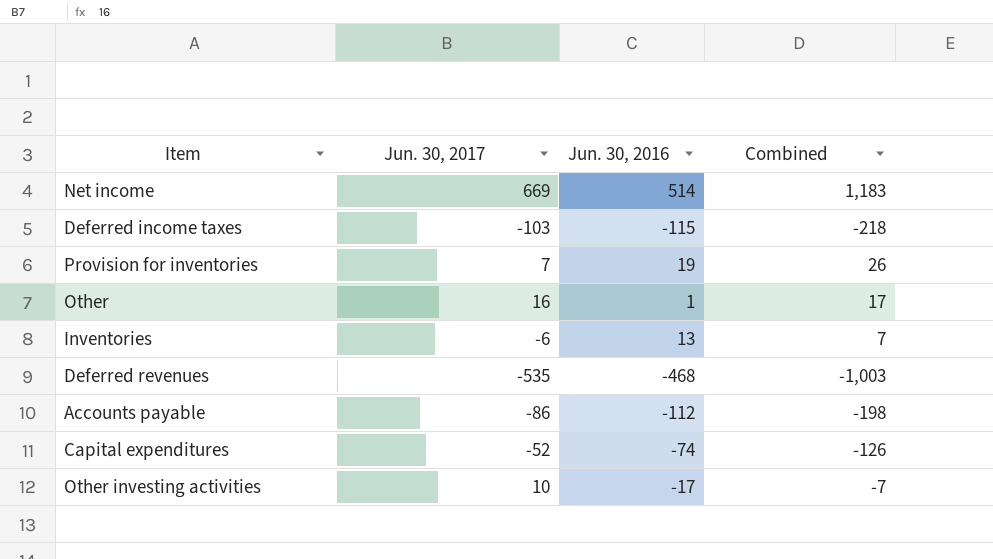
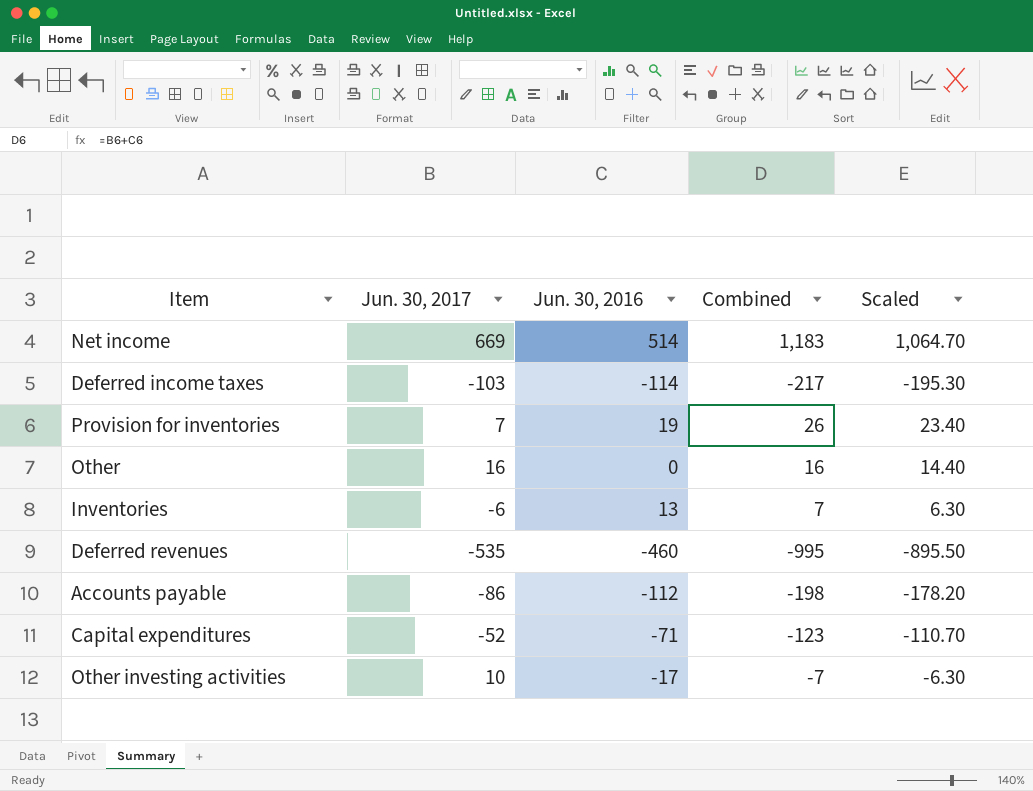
column Scaled | formula: none -> [Combined] * 0.9
Deferred income taxes | Jun. 30, 2016: -115 -> -114
Deferred income taxes | Combined: -218 -> -217
Other | Jun. 30, 2016: 1 -> 0
Other | Combined: 17 -> 16
Deferred revenues | Jun. 30, 2016: -468 -> -460
Deferred revenues | Combined: -1,003 -> -995
Capital expenditures | Jun. 30, 2016: -74 -> -71
Capital expenditures | Combined: -126 -> -123

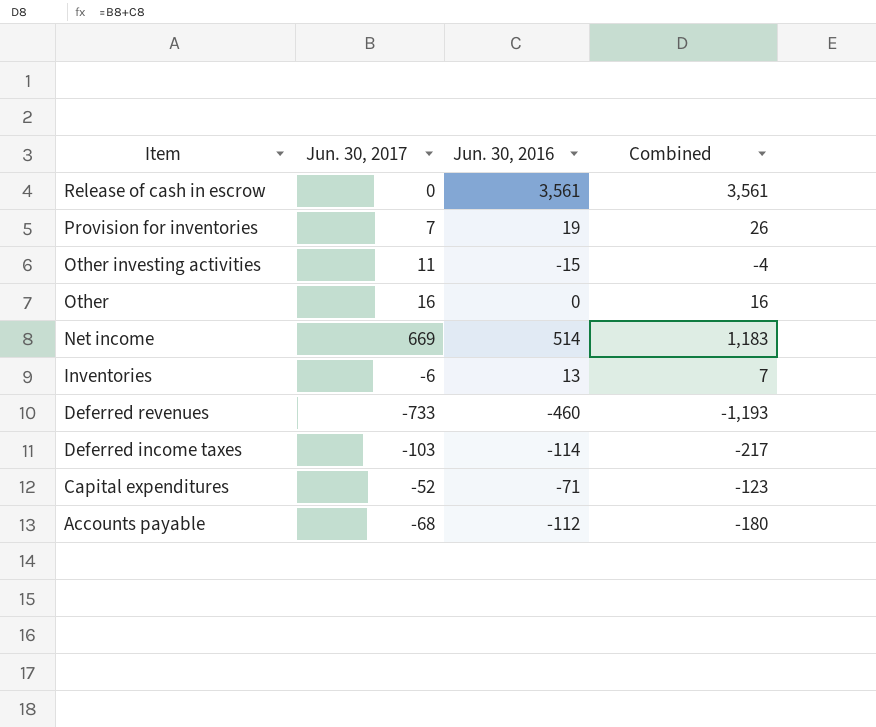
row order: none -> Item descending
column Scaled | formula: [Combined] * 0.9 -> none
row Release of cash in escrow: none -> 0 | 3,561 | 3,561
Other investing activities | Jun. 30, 2017: 10 -> 11
Other investing activities | Jun. 30, 2016: -17 -> -15
Other investing activities | Combined: -7 -> -4
Deferred revenues | Jun. 30, 2017: -535 -> -733
Deferred revenues | Combined: -995 -> -1,193
Accounts payable | Jun. 30, 2017: -86 -> -68
Accounts payable | Combined: -198 -> -180

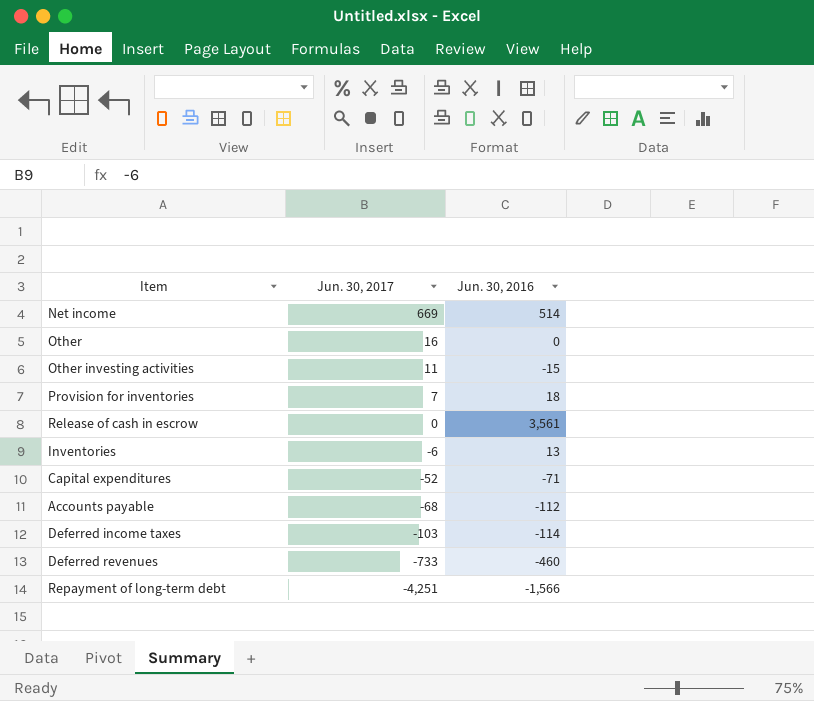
row order: Item descending -> Jun. 30, 2017 descending
column Combined | formula: [Jun. 30, 2017] + [Jun. 30, 2016] -> none
Provision for inventories | Jun. 30, 2016: 19 -> 18
row Repayment of long-term debt: none -> -4,251 | -1,566

